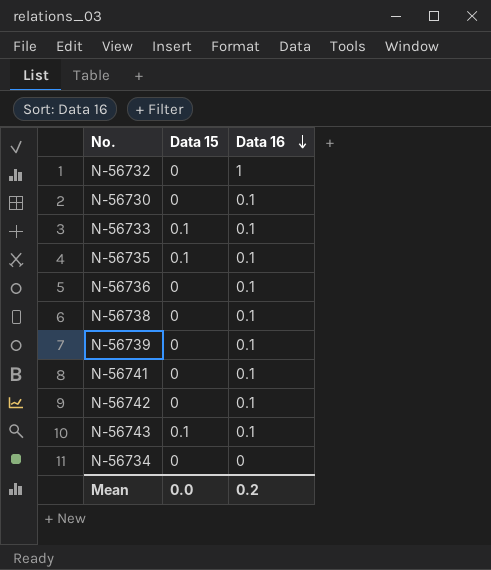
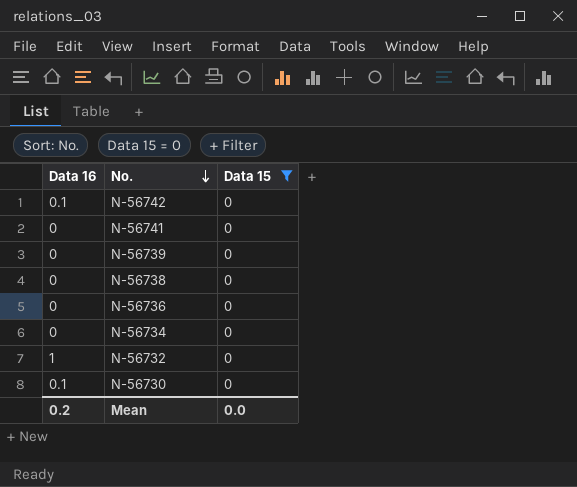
filter: none -> Data 15 = 0
row order: Data 16 descending -> No. descending
column Data 16 | position: 3 -> 1
N-56741 | Data 16: 0.1 -> 0
N-56739 | Data 16: 0.1 -> 0
N-56738 | Data 16: 0.1 -> 0
N-56736 | Data 16: 0.1 -> 0

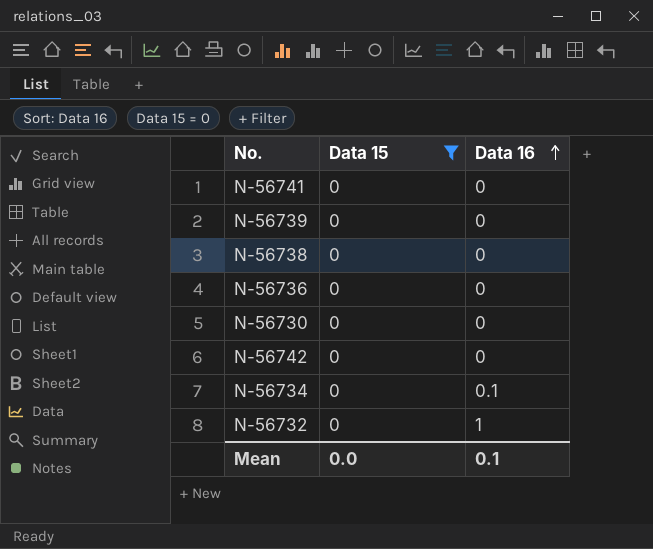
row order: No. descending -> Data 16 ascending
column Data 16 | position: 1 -> 3
N-56730 | Data 16: 0.1 -> 0
N-56742 | Data 16: 0.1 -> 0
N-56734 | Data 16: 0 -> 0.1
Mean | Data 16: 0.2 -> 0.1

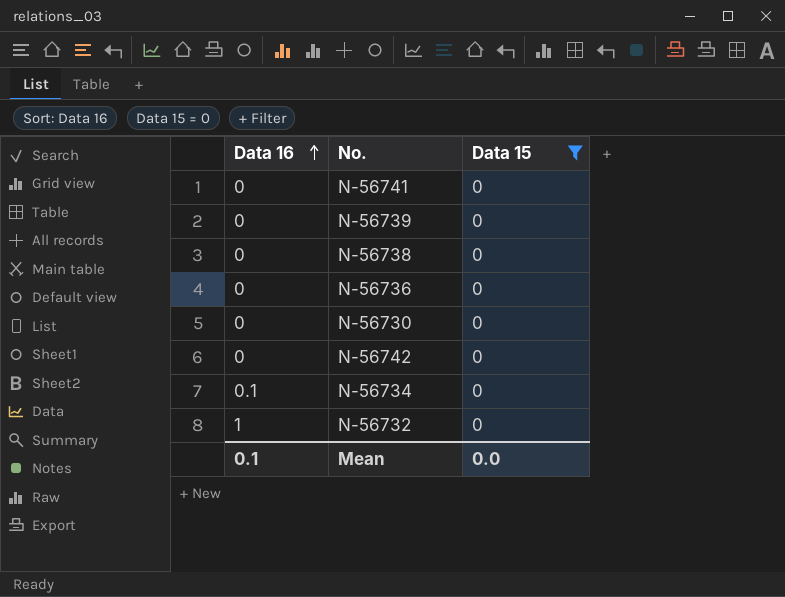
column Data 16 | position: 3 -> 1

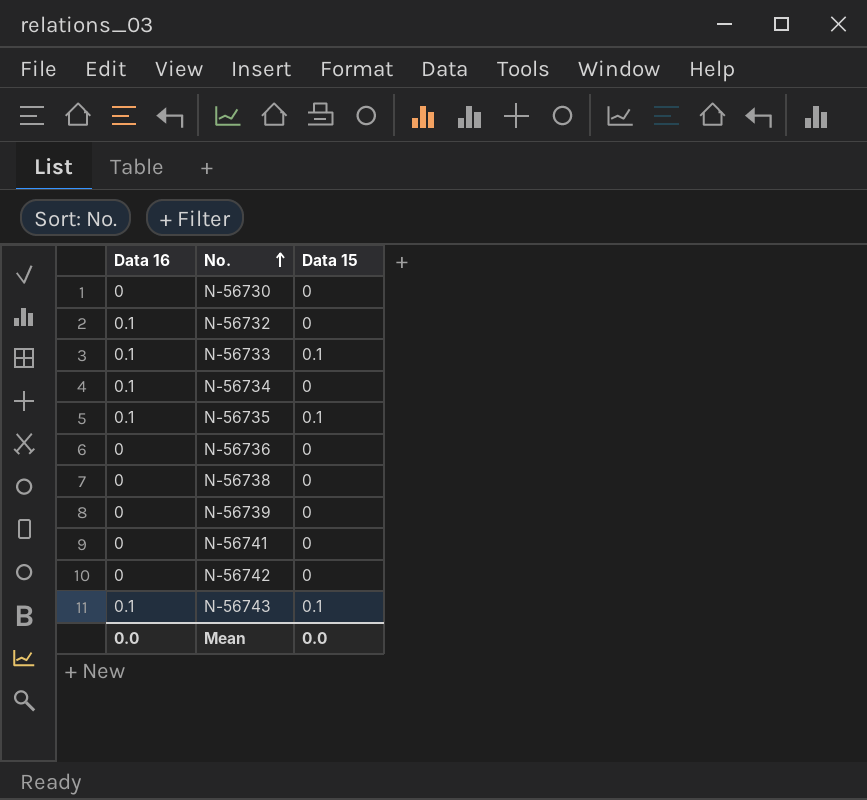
filter: Data 15 = 0 -> none
row order: Data 16 ascending -> No. ascending
N-56732 | Data 16: 1 -> 0.1
Mean | Data 16: 0.1 -> 0.0

